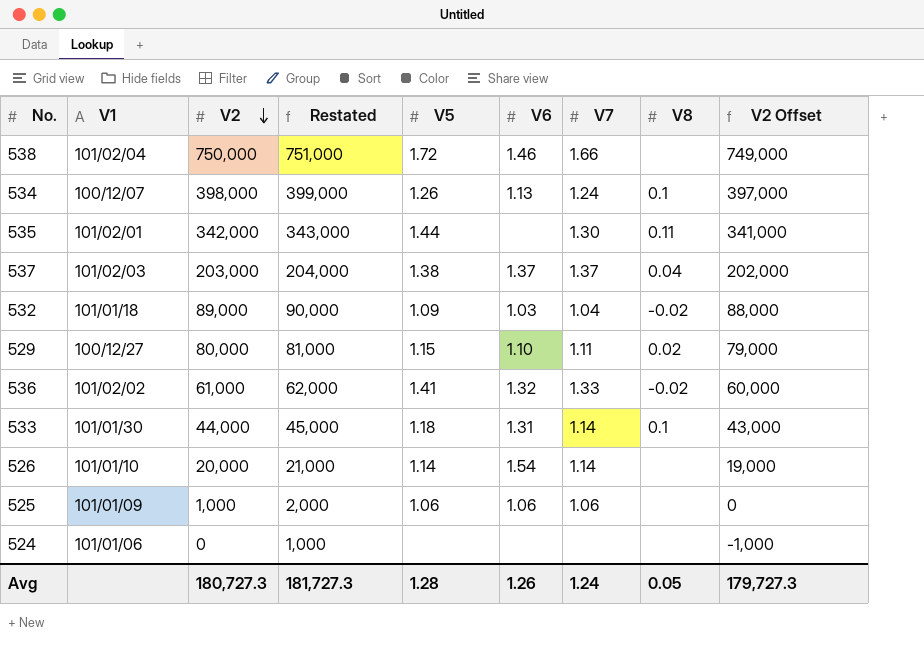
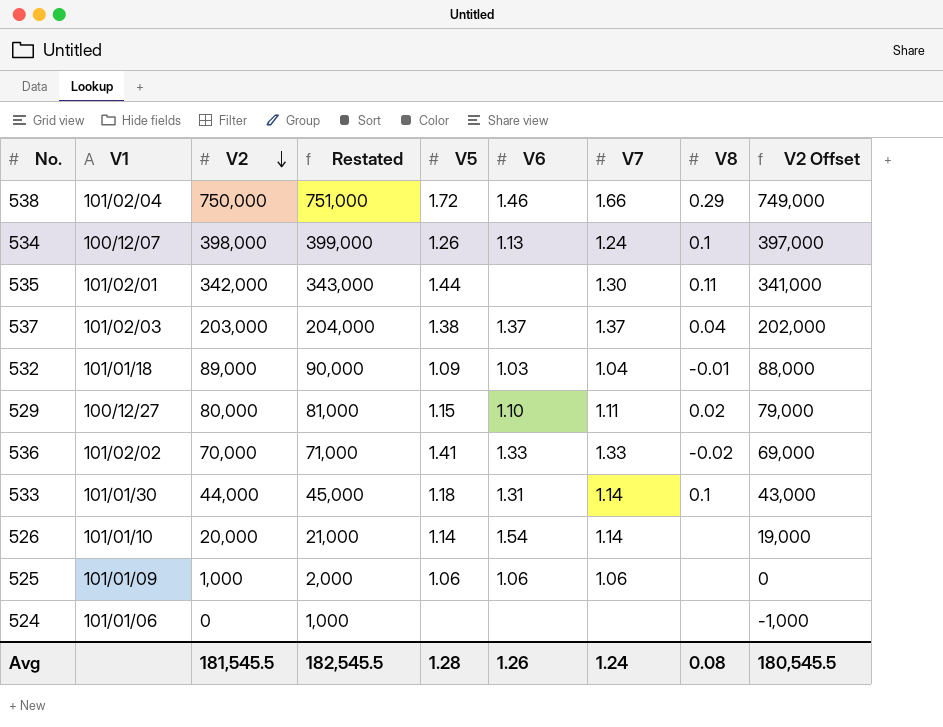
538 | V8: none -> 0.29
532 | V8: -0.02 -> -0.01
536 | V2: 61,000 -> 70,000
536 | Restated: 62,000 -> 71,000
536 | V6: 1.32 -> 1.33
536 | V2 Offset: 60,000 -> 69,000
Avg | V2: 180,727.3 -> 181,545.5
Avg | Restated: 181,727.3 -> 182,545.5
Avg | V8: 0.05 -> 0.08
Avg | V2 Offset: 179,727.3 -> 180,545.5

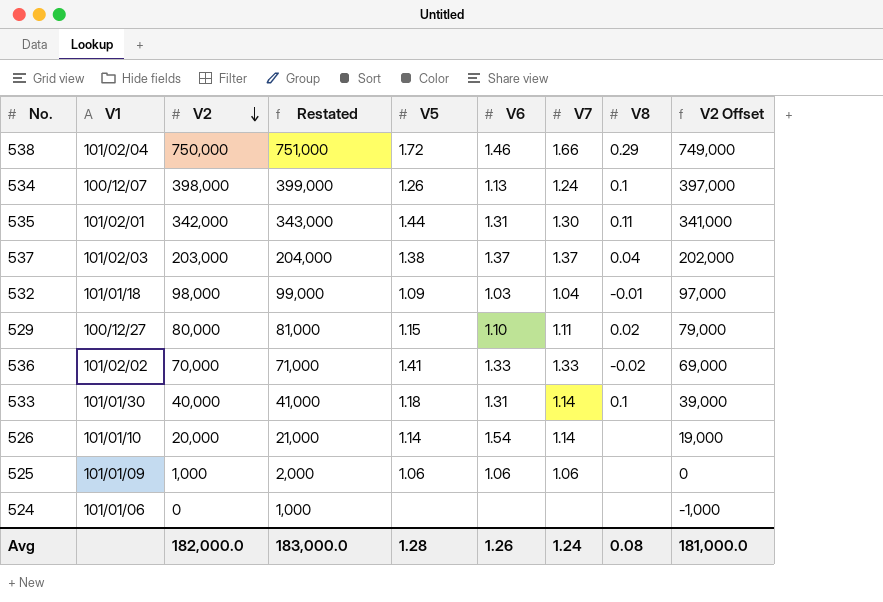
535 | V6: none -> 1.31
532 | V2: 89,000 -> 98,000
532 | Restated: 90,000 -> 99,000
532 | V2 Offset: 88,000 -> 97,000
533 | V2: 44,000 -> 40,000
533 | Restated: 45,000 -> 41,000
533 | V2 Offset: 43,000 -> 39,000
Avg | V2: 181,545.5 -> 182,000.0
Avg | Restated: 182,545.5 -> 183,000.0
Avg | V2 Offset: 180,545.5 -> 181,000.0

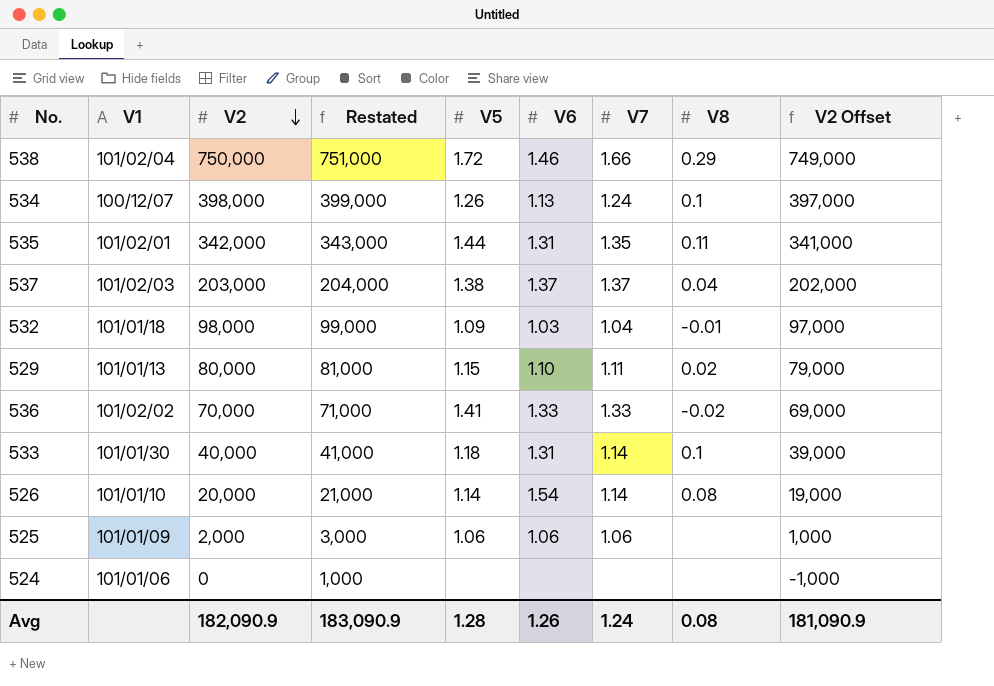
535 | V7: 1.30 -> 1.35
529 | V1: 100/12/27 -> 101/01/13
526 | V8: none -> 0.08
525 | V2: 1,000 -> 2,000
525 | Restated: 2,000 -> 3,000
525 | V2 Offset: 0 -> 1,000
Avg | V2: 182,000.0 -> 182,090.9
Avg | Restated: 183,000.0 -> 183,090.9
Avg | V2 Offset: 181,000.0 -> 181,090.9

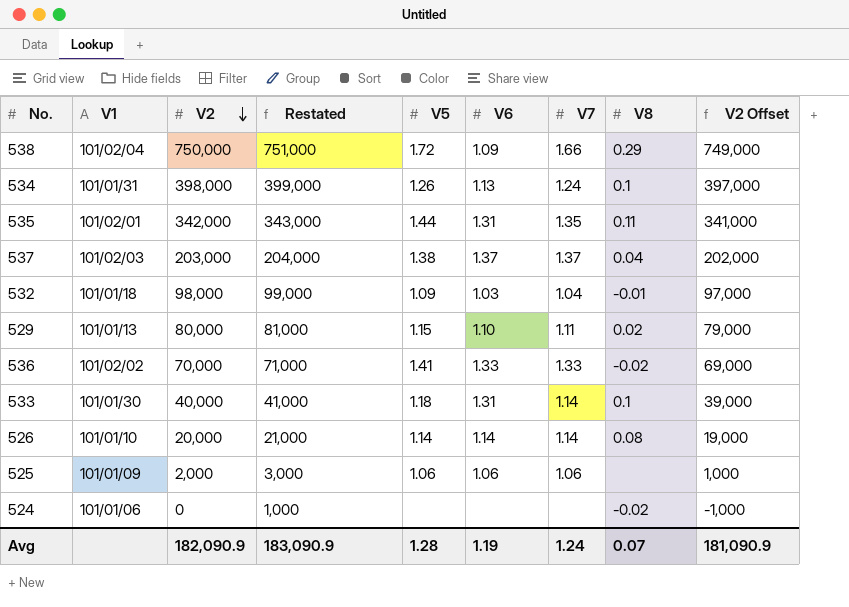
538 | V6: 1.46 -> 1.09
534 | V1: 100/12/07 -> 101/01/31
526 | V6: 1.54 -> 1.14
524 | V8: none -> -0.02
Avg | V6: 1.26 -> 1.19
Avg | V8: 0.08 -> 0.07

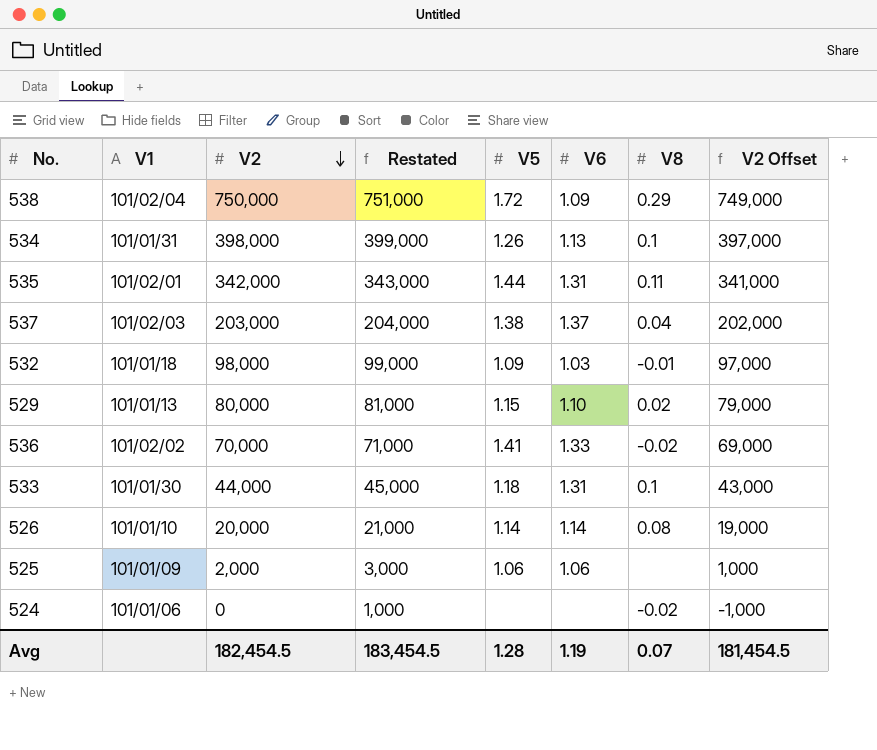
column V7 | position: 7 -> none
533 | V2: 40,000 -> 44,000
533 | Restated: 41,000 -> 45,000
533 | V2 Offset: 39,000 -> 43,000
Avg | V2: 182,090.9 -> 182,454.5
Avg | Restated: 183,090.9 -> 183,454.5
Avg | V2 Offset: 181,090.9 -> 181,454.5

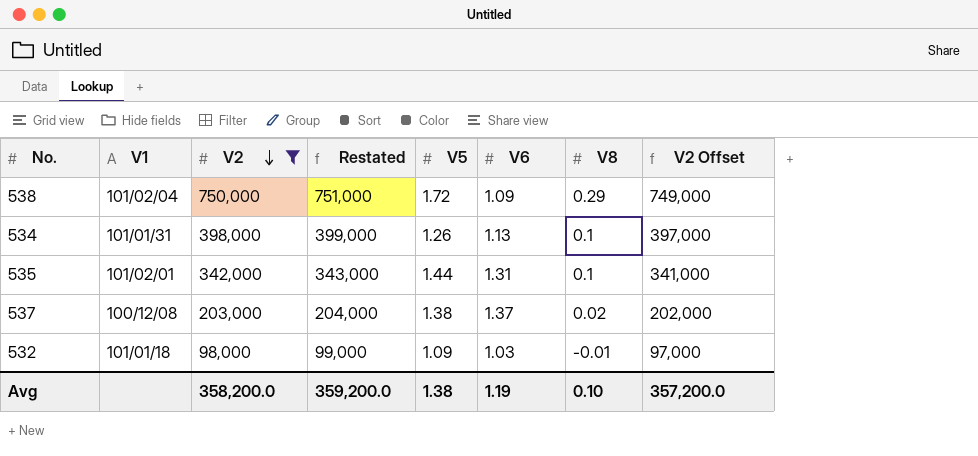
filter: none -> V2 >= 98,000
535 | V8: 0.11 -> 0.1
537 | V1: 101/02/03 -> 100/12/08
537 | V8: 0.04 -> 0.02
Avg | V2: 182,454.5 -> 358,200.0
Avg | Restated: 183,454.5 -> 359,200.0
Avg | V5: 1.28 -> 1.38
Avg | V8: 0.07 -> 0.10
Avg | V2 Offset: 181,454.5 -> 357,200.0

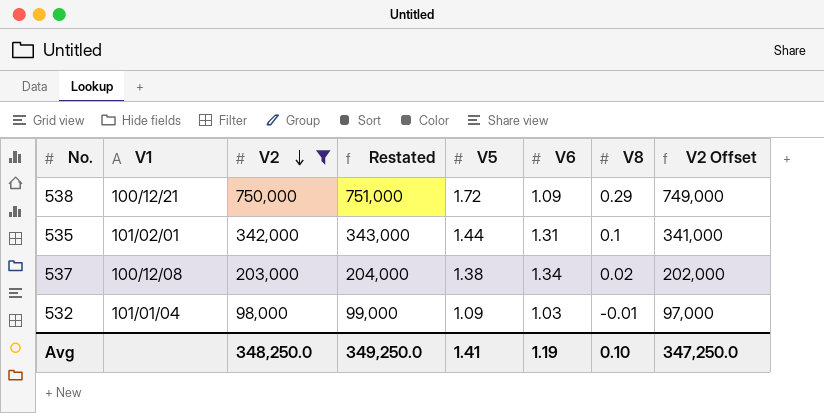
row 534: 101/01/31 | 398,000 | 399,000 | 1.26 | 1.13 | 0.1 | 397,000 -> none
538 | V1: 101/02/04 -> 100/12/21
537 | V6: 1.37 -> 1.34
532 | V1: 101/01/18 -> 101/01/04
Avg | V2: 358,200.0 -> 348,250.0
Avg | Restated: 359,200.0 -> 349,250.0
Avg | V5: 1.38 -> 1.41
Avg | V2 Offset: 357,200.0 -> 347,250.0

